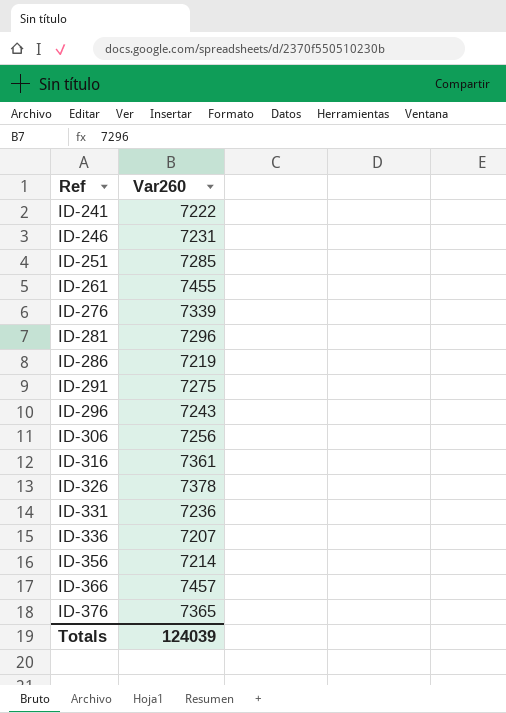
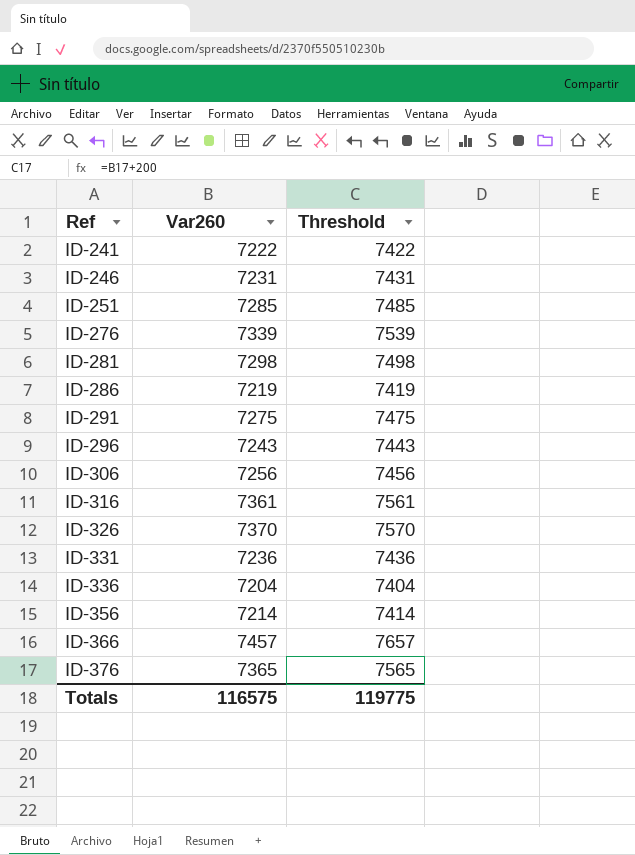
column Threshold | formula: none -> [Var260] + 200
row ID-261: 7455 -> none
ID-281 | Var260: 7296 -> 7298
ID-326 | Var260: 7378 -> 7370
ID-336 | Var260: 7207 -> 7204
Totals | Var260: 124039 -> 116575

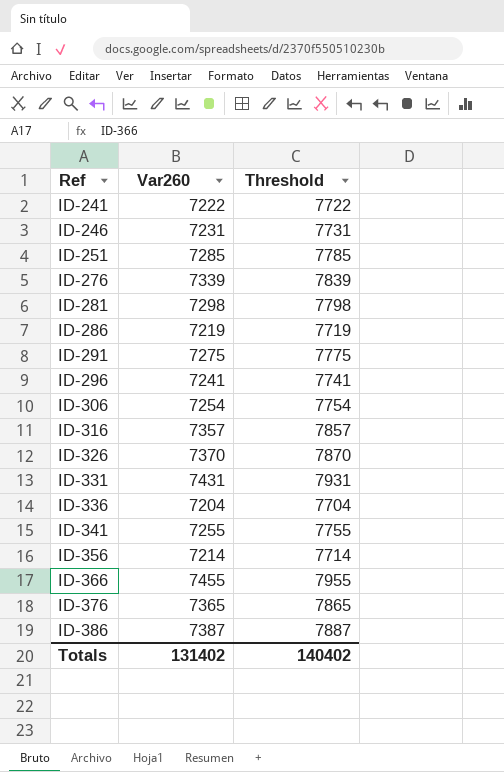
column Threshold | formula: [Var260] + 200 -> [Var260] + 500
ID-296 | Var260: 7243 -> 7241
ID-306 | Var260: 7256 -> 7254
ID-316 | Var260: 7361 -> 7357
ID-331 | Var260: 7236 -> 7431
row ID-341: none -> 7255 | 7755
ID-366 | Var260: 7457 -> 7455
row ID-386: none -> 7387 | 7887
Totals | Var260: 116575 -> 131402
Totals | Threshold: 119775 -> 140402

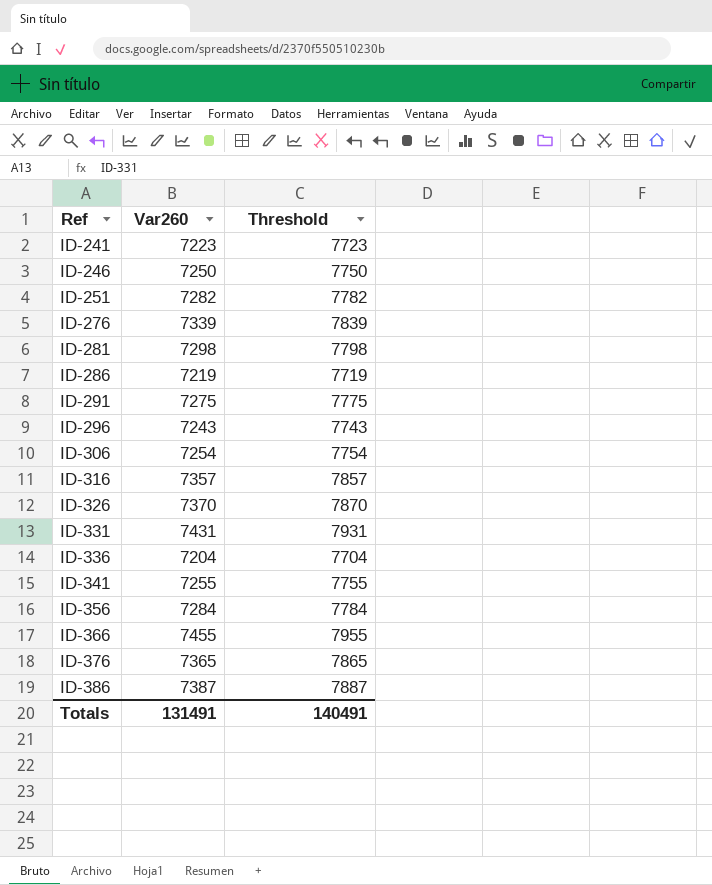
ID-241 | Var260: 7222 -> 7223
ID-241 | Threshold: 7722 -> 7723
ID-246 | Var260: 7231 -> 7250
ID-246 | Threshold: 7731 -> 7750
ID-251 | Var260: 7285 -> 7282
ID-251 | Threshold: 7785 -> 7782
ID-296 | Var260: 7241 -> 7243
ID-296 | Threshold: 7741 -> 7743
ID-356 | Var260: 7214 -> 7284
ID-356 | Threshold: 7714 -> 7784
Totals | Var260: 131402 -> 131491
Totals | Threshold: 140402 -> 140491

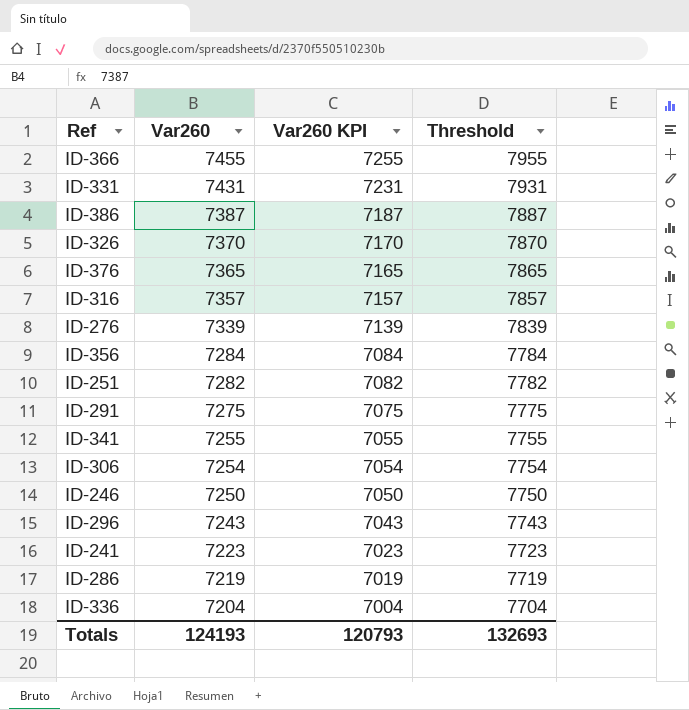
row order: Ref ascending -> Var260 descending
column Var260 KPI | formula: none -> [Var260] - 200
row ID-281: 7298 | 7798 -> none
Totals | Var260: 131491 -> 124193
Totals | Threshold: 140491 -> 132693

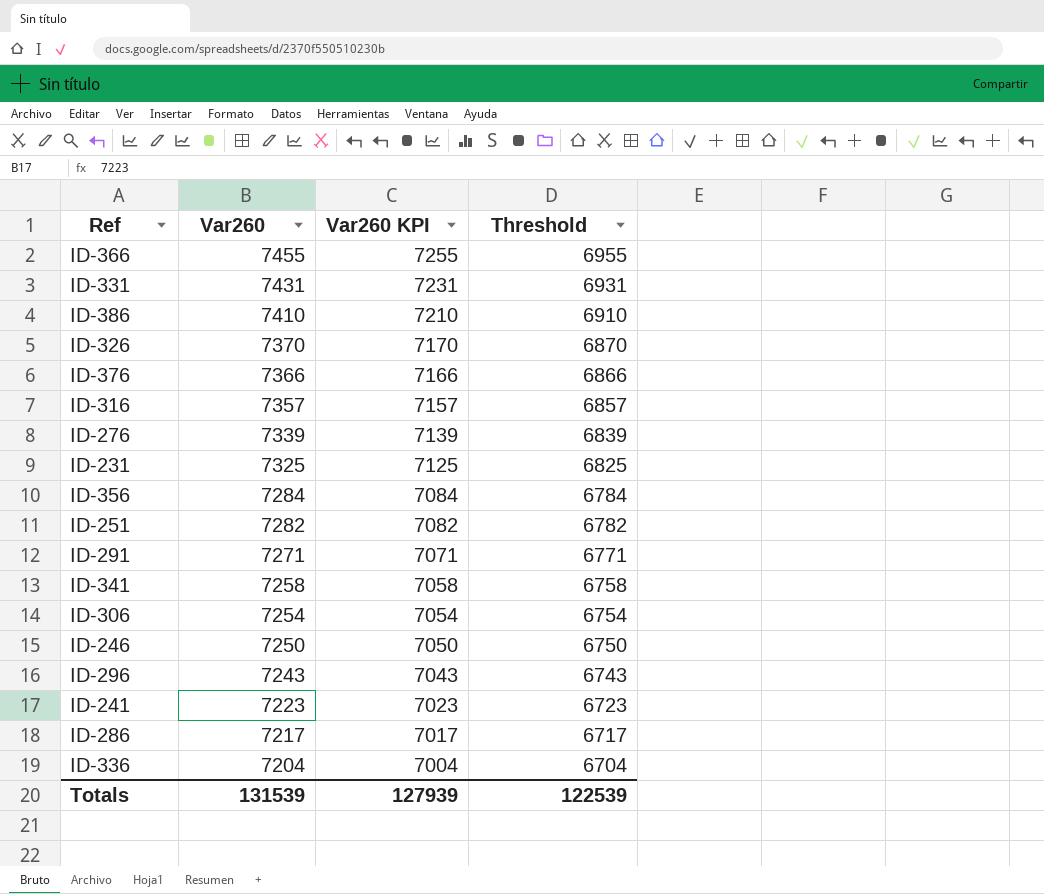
column Threshold | formula: [Var260] + 500 -> [Var260] - 500
ID-386 | Var260: 7387 -> 7410
ID-386 | Var260 KPI: 7187 -> 7210
ID-376 | Var260: 7365 -> 7366
ID-376 | Var260 KPI: 7165 -> 7166
row ID-231: none -> 7325 | 7125 | 6825
ID-291 | Var260: 7275 -> 7271
ID-291 | Var260 KPI: 7075 -> 7071
ID-341 | Var260: 7255 -> 7258
ID-341 | Var260 KPI: 7055 -> 7058
ID-286 | Var260: 7219 -> 7217
ID-286 | Var260 KPI: 7019 -> 7017
Totals | Var260: 124193 -> 131539
Totals | Var260 KPI: 120793 -> 127939
Totals | Threshold: 132693 -> 122539

